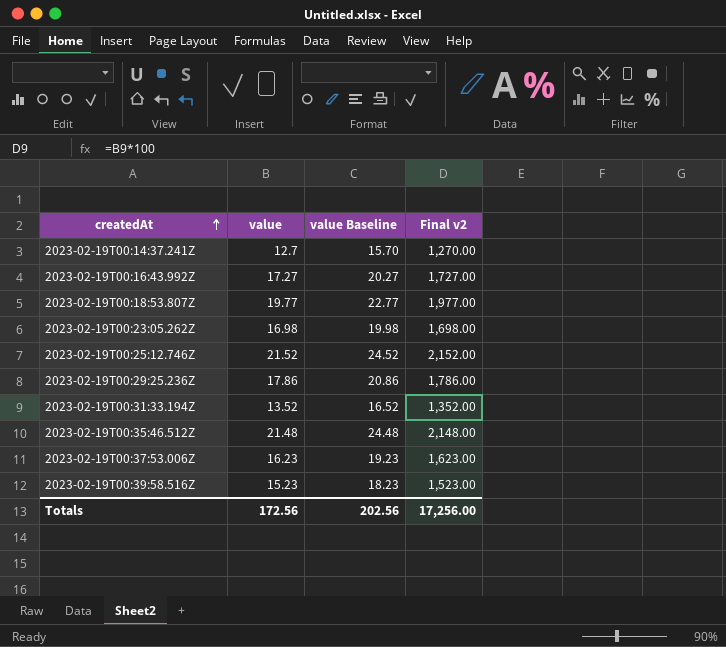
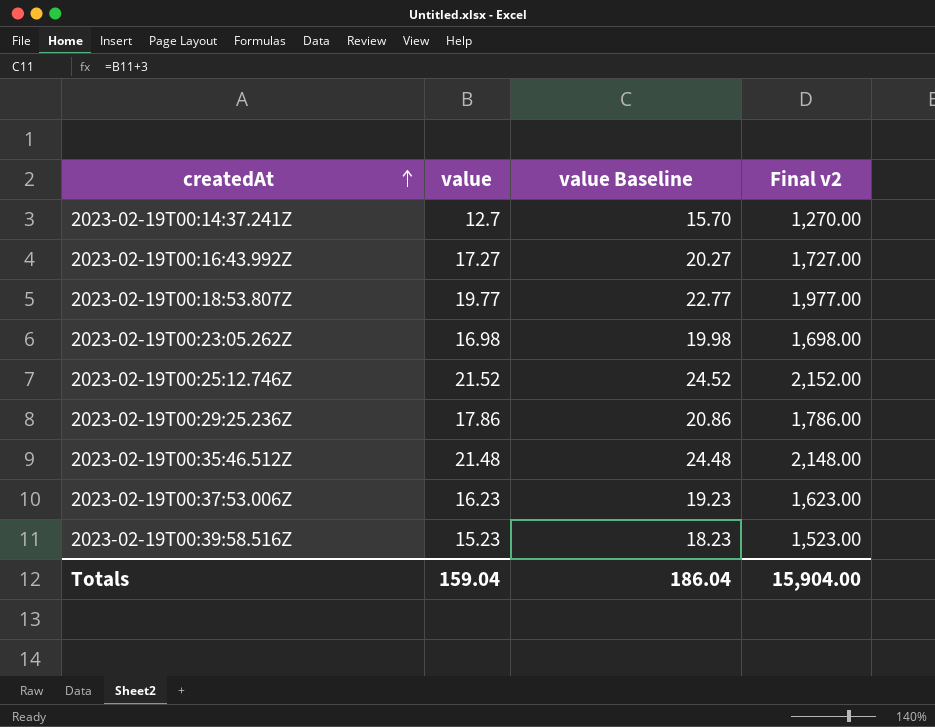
row 2023-02-19T00:31:33.194Z: 13.52 | 16.52 | 1,352.00 -> none
Totals | value: 172.56 -> 159.04
Totals | value Baseline: 202.56 -> 186.04
Totals | Final v2: 17,256.00 -> 15,904.00

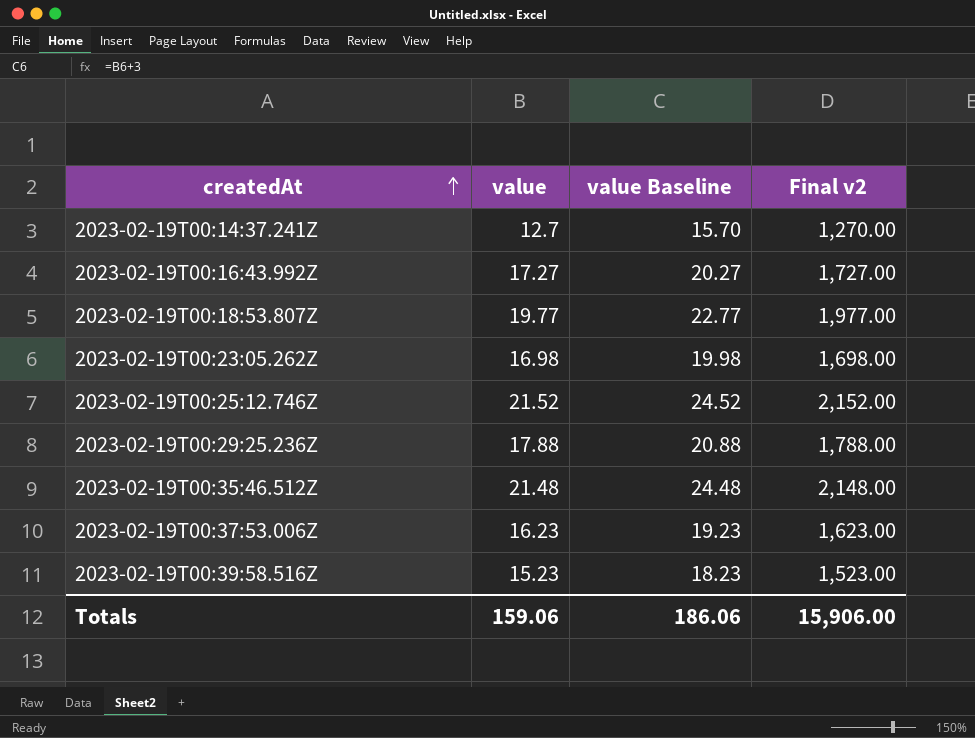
2023-02-19T00:29:25.236Z | value: 17.86 -> 17.88
2023-02-19T00:29:25.236Z | value Baseline: 20.86 -> 20.88
2023-02-19T00:29:25.236Z | Final v2: 1,786.00 -> 1,788.00
Totals | value: 159.04 -> 159.06
Totals | value Baseline: 186.04 -> 186.06
Totals | Final v2: 15,904.00 -> 15,906.00

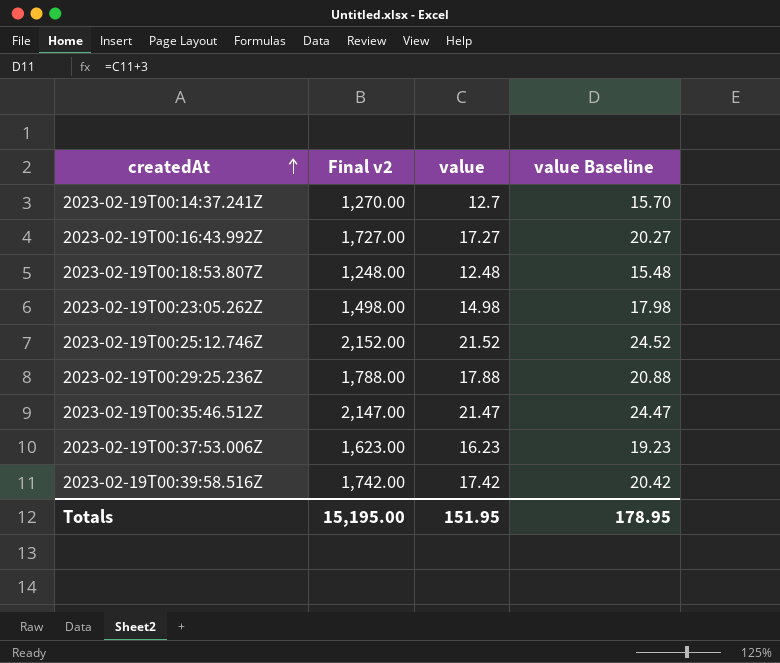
column Final v2 | position: 4 -> 2
2023-02-19T00:18:53.807Z | Final v2: 1,977.00 -> 1,248.00
2023-02-19T00:18:53.807Z | value: 19.77 -> 12.48
2023-02-19T00:18:53.807Z | value Baseline: 22.77 -> 15.48
2023-02-19T00:23:05.262Z | Final v2: 1,698.00 -> 1,498.00
2023-02-19T00:23:05.262Z | value: 16.98 -> 14.98
2023-02-19T00:23:05.262Z | value Baseline: 19.98 -> 17.98
2023-02-19T00:35:46.512Z | Final v2: 2,148.00 -> 2,147.00
2023-02-19T00:35:46.512Z | value: 21.48 -> 21.47
2023-02-19T00:35:46.512Z | value Baseline: 24.48 -> 24.47
2023-02-19T00:39:58.516Z | Final v2: 1,523.00 -> 1,742.00
2023-02-19T00:39:58.516Z | value: 15.23 -> 17.42
2023-02-19T00:39:58.516Z | value Baseline: 18.23 -> 20.42
Totals | Final v2: 15,906.00 -> 15,195.00
Totals | value: 159.06 -> 151.95
Totals | value Baseline: 186.06 -> 178.95

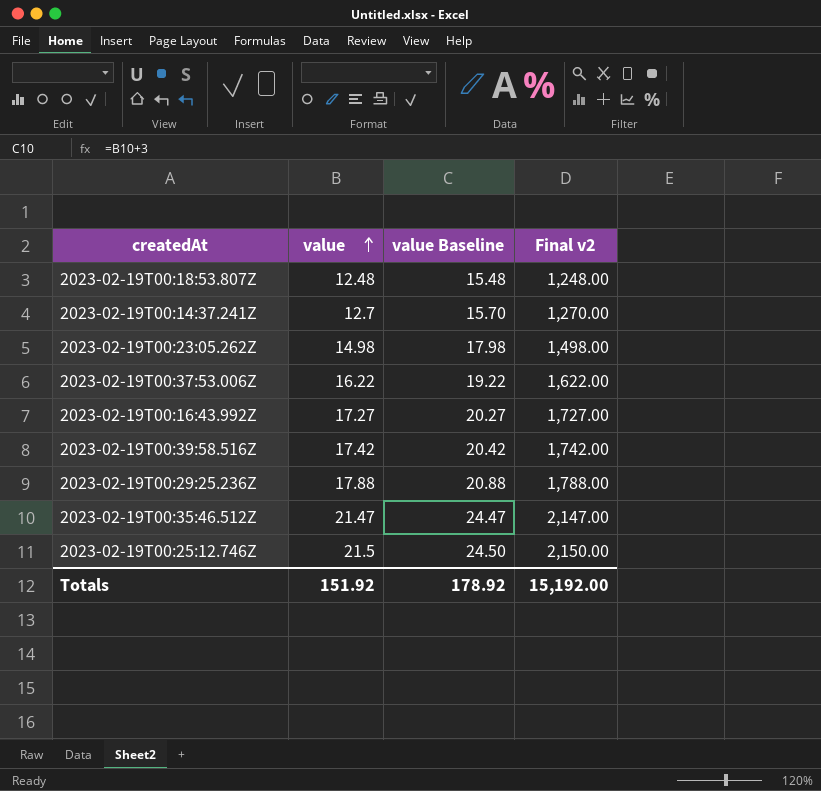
row order: createdAt ascending -> value ascending
column Final v2 | position: 2 -> 4
2023-02-19T00:37:53.006Z | value: 16.23 -> 16.22
2023-02-19T00:37:53.006Z | value Baseline: 19.23 -> 19.22
2023-02-19T00:37:53.006Z | Final v2: 1,623.00 -> 1,622.00
2023-02-19T00:25:12.746Z | value: 21.52 -> 21.5
2023-02-19T00:25:12.746Z | value Baseline: 24.52 -> 24.50
2023-02-19T00:25:12.746Z | Final v2: 2,152.00 -> 2,150.00
Totals | value: 151.95 -> 151.92
Totals | value Baseline: 178.95 -> 178.92
Totals | Final v2: 15,195.00 -> 15,192.00

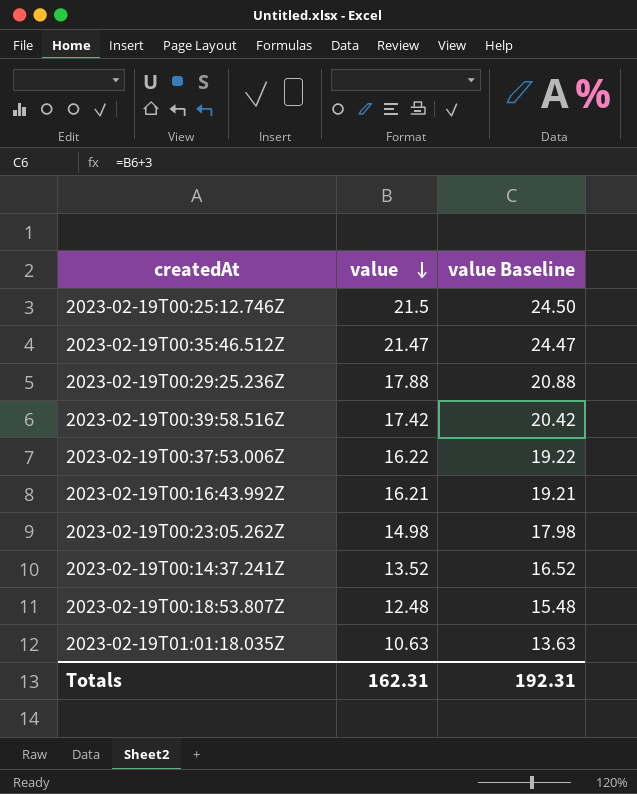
row order: value ascending -> value descending
column Final v2 | formula: [value] * 100 -> none
2023-02-19T00:16:43.992Z | value: 17.27 -> 16.21
2023-02-19T00:16:43.992Z | value Baseline: 20.27 -> 19.21
2023-02-19T00:14:37.241Z | value: 12.7 -> 13.52
2023-02-19T00:14:37.241Z | value Baseline: 15.70 -> 16.52
row 2023-02-19T01:01:18.035Z: none -> 10.63 | 13.63
Totals | value: 151.92 -> 162.31
Totals | value Baseline: 178.92 -> 192.31

